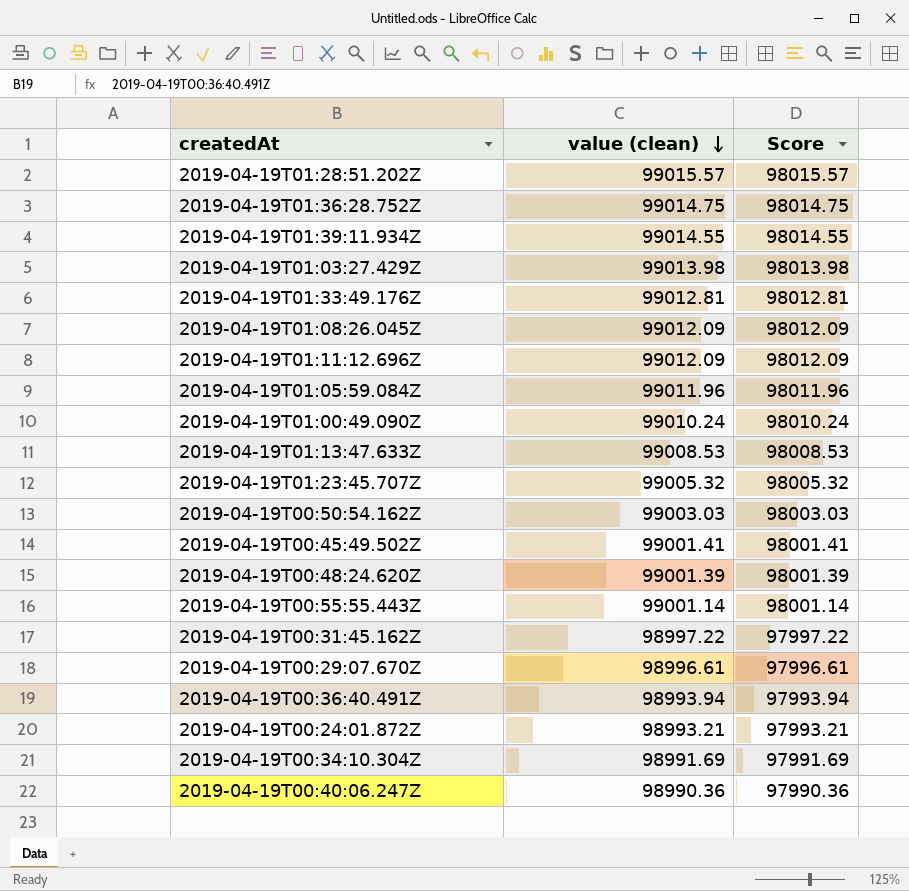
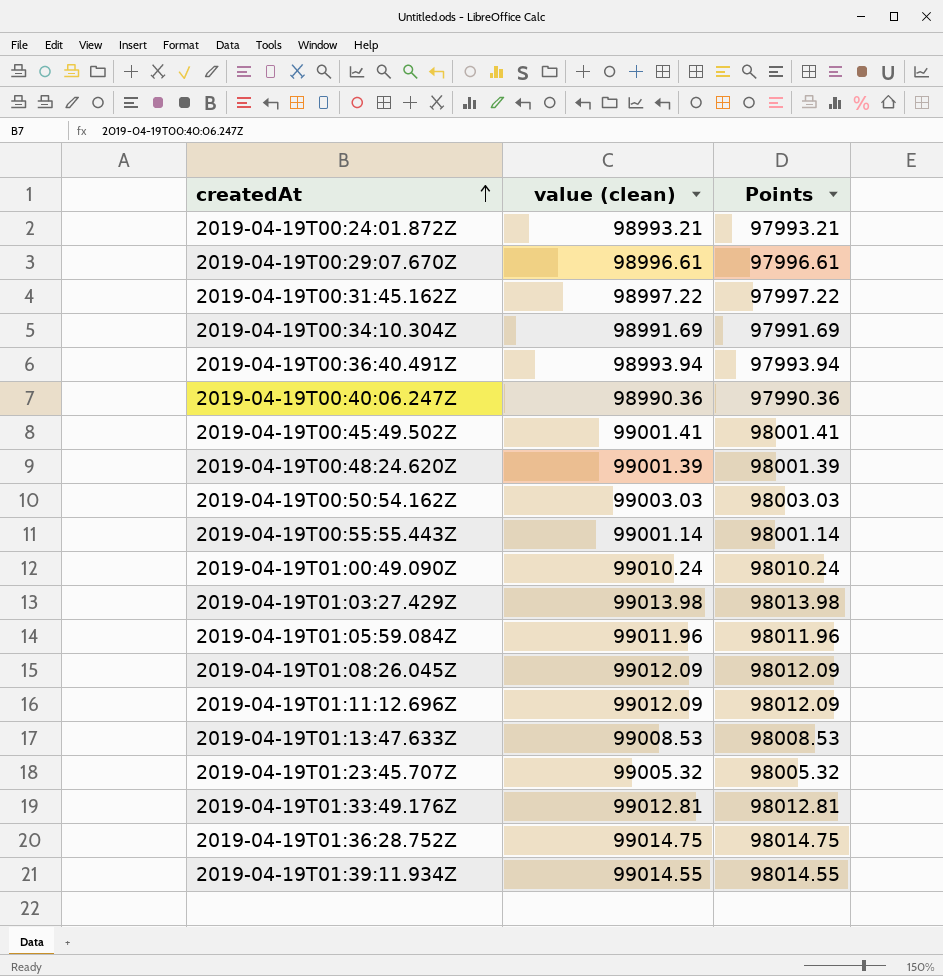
row order: value (clean) descending -> createdAt ascending
column name: Score -> Points
row 2019-04-19T01:28:51.202Z: 99015.57 | 98015.57 -> none

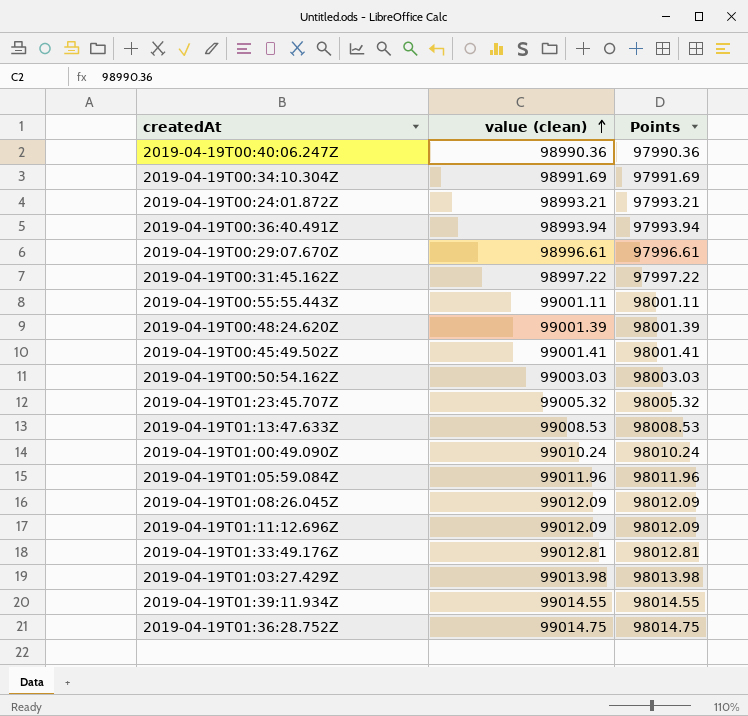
row order: createdAt ascending -> value (clean) ascending
2019-04-19T00:55:55.443Z | value (clean): 99001.14 -> 99001.11
2019-04-19T00:55:55.443Z | Points: 98001.14 -> 98001.11

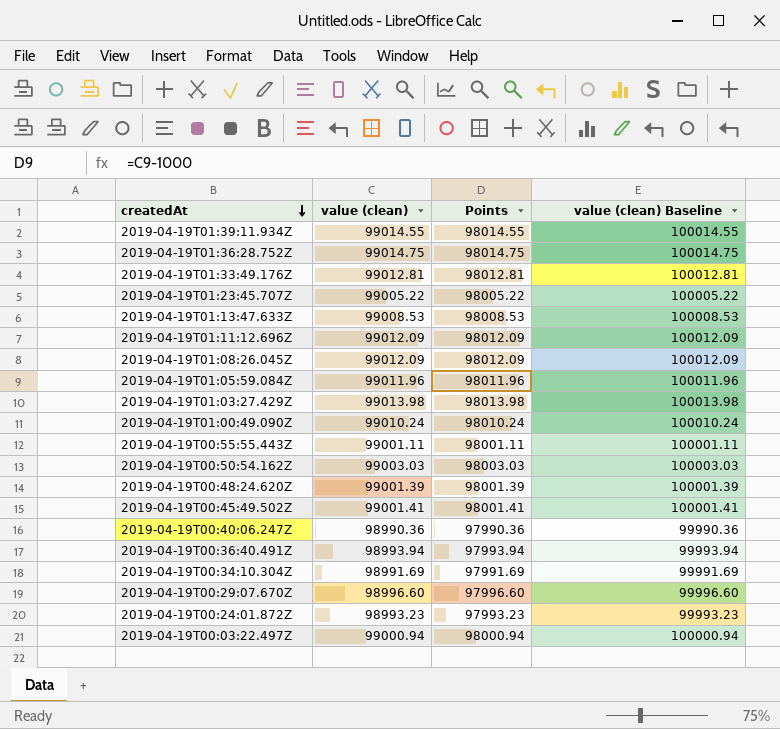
row order: value (clean) ascending -> createdAt descending
column value (clean) Baseline | formula: none -> [value (clean)] + 1000
row 2019-04-19T00:31:45.162Z: 98997.22 | 97997.22 -> none
2019-04-19T01:23:45.707Z | value (clean): 99005.32 -> 99005.22
2019-04-19T01:23:45.707Z | Points: 98005.32 -> 98005.22
2019-04-19T00:29:07.670Z | value (clean): 98996.61 -> 98996.60
2019-04-19T00:29:07.670Z | Points: 97996.61 -> 97996.60
2019-04-19T00:24:01.872Z | value (clean): 98993.21 -> 98993.23
2019-04-19T00:24:01.872Z | Points: 97993.21 -> 97993.23
row 2019-04-19T00:03:22.497Z: none -> 99000.94 | 98000.94 | 100000.94

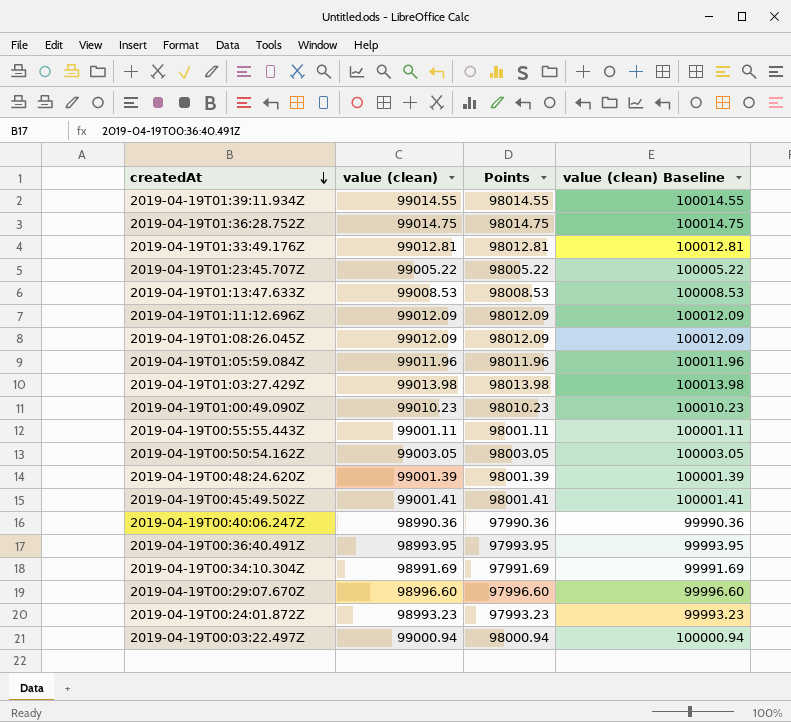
2019-04-19T01:00:49.090Z | value (clean): 99010.24 -> 99010.23
2019-04-19T01:00:49.090Z | Points: 98010.24 -> 98010.23
2019-04-19T01:00:49.090Z | value (clean) Baseline: 100010.24 -> 100010.23
2019-04-19T00:50:54.162Z | value (clean): 99003.03 -> 99003.05
2019-04-19T00:50:54.162Z | Points: 98003.03 -> 98003.05
2019-04-19T00:50:54.162Z | value (clean) Baseline: 100003.03 -> 100003.05
2019-04-19T00:36:40.491Z | value (clean): 98993.94 -> 98993.95
2019-04-19T00:36:40.491Z | Points: 97993.94 -> 97993.95
2019-04-19T00:36:40.491Z | value (clean) Baseline: 99993.94 -> 99993.95

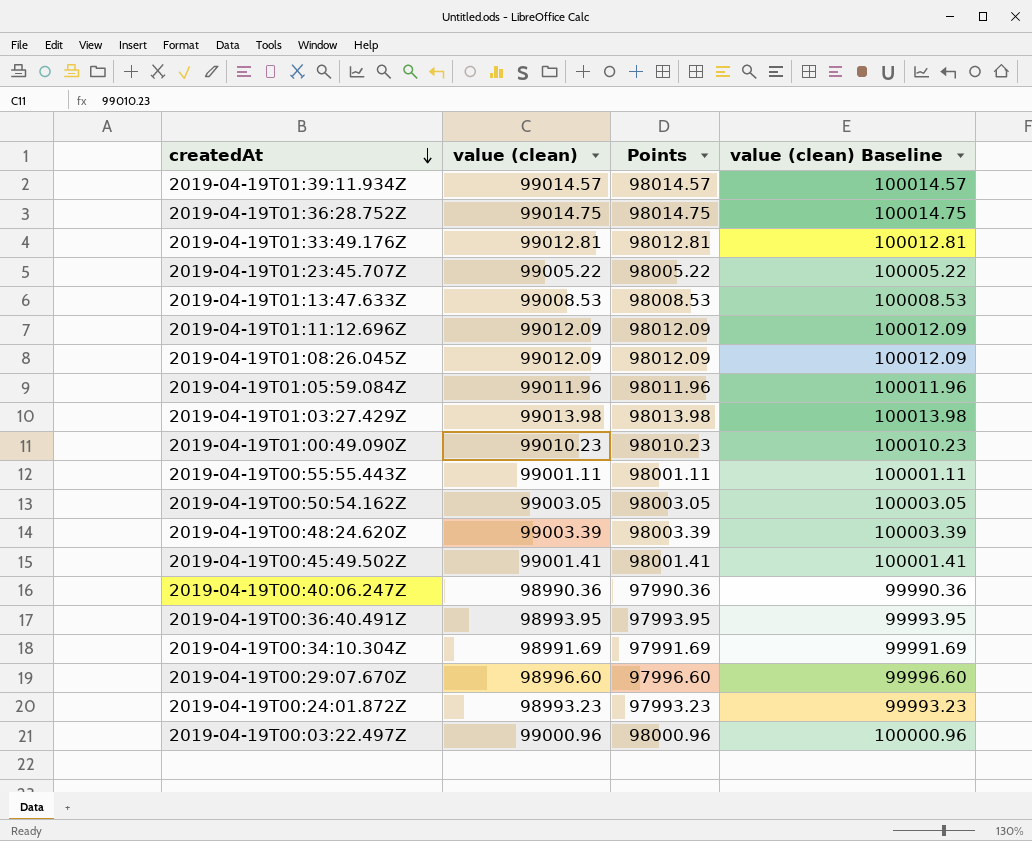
2019-04-19T01:39:11.934Z | value (clean): 99014.55 -> 99014.57
2019-04-19T01:39:11.934Z | Points: 98014.55 -> 98014.57
2019-04-19T01:39:11.934Z | value (clean) Baseline: 100014.55 -> 100014.57
2019-04-19T00:48:24.620Z | value (clean): 99001.39 -> 99003.39
2019-04-19T00:48:24.620Z | Points: 98001.39 -> 98003.39
2019-04-19T00:48:24.620Z | value (clean) Baseline: 100001.39 -> 100003.39
2019-04-19T00:03:22.497Z | value (clean): 99000.94 -> 99000.96
2019-04-19T00:03:22.497Z | Points: 98000.94 -> 98000.96
2019-04-19T00:03:22.497Z | value (clean) Baseline: 100000.94 -> 100000.96

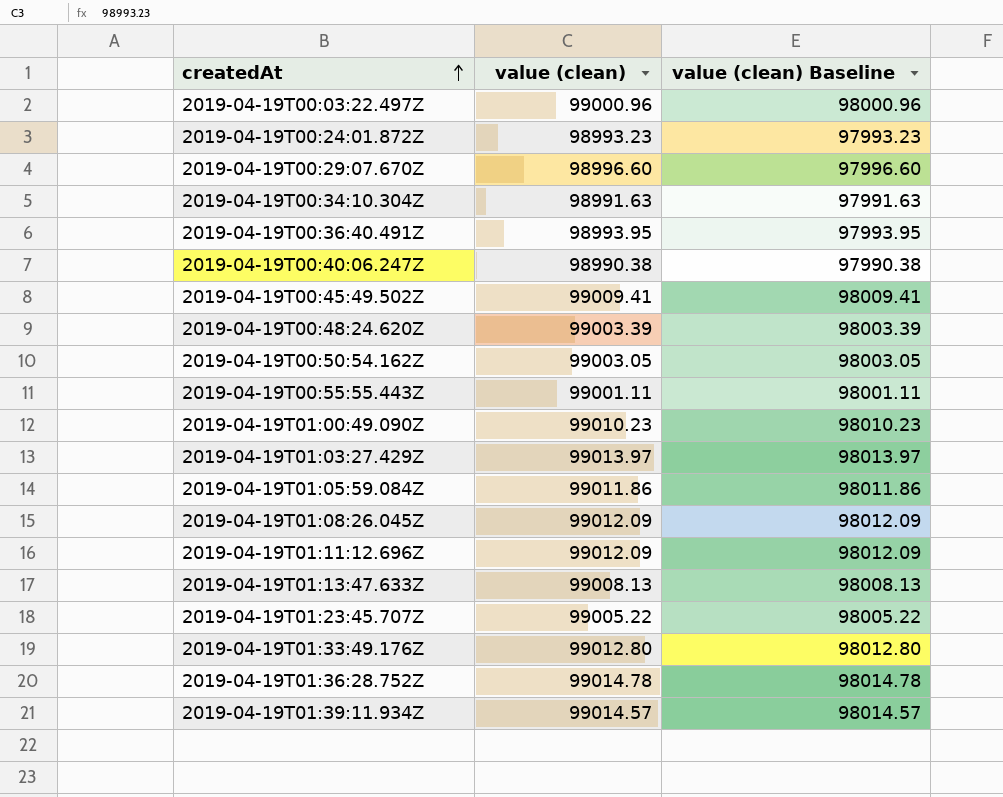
row order: createdAt descending -> createdAt ascending
column Points | formula: [value (clean)] - 1000 -> none
column value (clean) Baseline | formula: [value (clean)] + 1000 -> [value (clean)] - 1000
2019-04-19T00:34:10.304Z | value (clean): 98991.69 -> 98991.63
2019-04-19T00:40:06.247Z | value (clean): 98990.36 -> 98990.38
2019-04-19T00:45:49.502Z | value (clean): 99001.41 -> 99009.41
2019-04-19T01:03:27.429Z | value (clean): 99013.98 -> 99013.97
2019-04-19T01:05:59.084Z | value (clean): 99011.96 -> 99011.86
2019-04-19T01:13:47.633Z | value (clean): 99008.53 -> 99008.13
2019-04-19T01:33:49.176Z | value (clean): 99012.81 -> 99012.80
2019-04-19T01:36:28.752Z | value (clean): 99014.75 -> 99014.78

